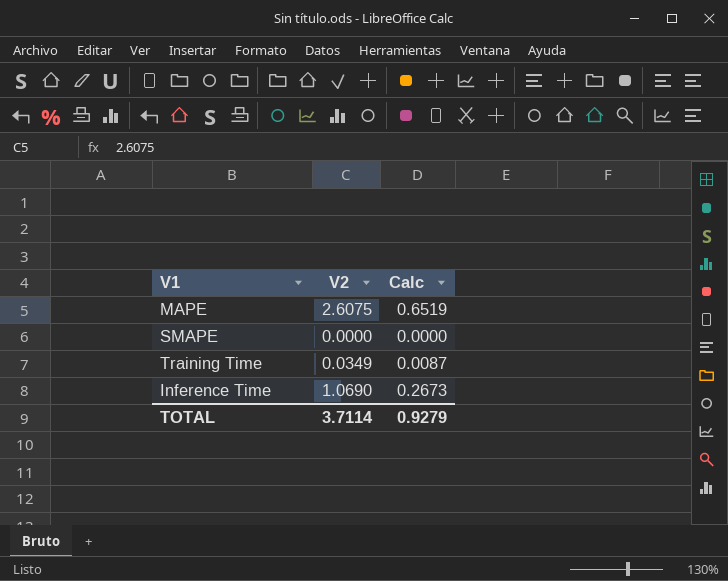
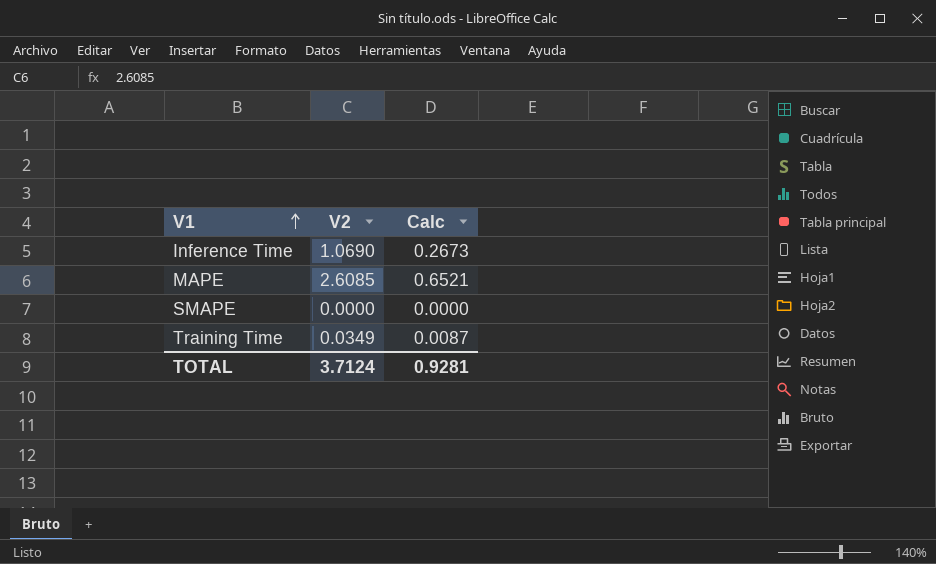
row order: none -> V1 ascending
MAPE | V2: 2.6075 -> 2.6085
MAPE | Calc: 0.6519 -> 0.6521
TOTAL | V2: 3.7114 -> 3.7124
TOTAL | Calc: 0.9279 -> 0.9281

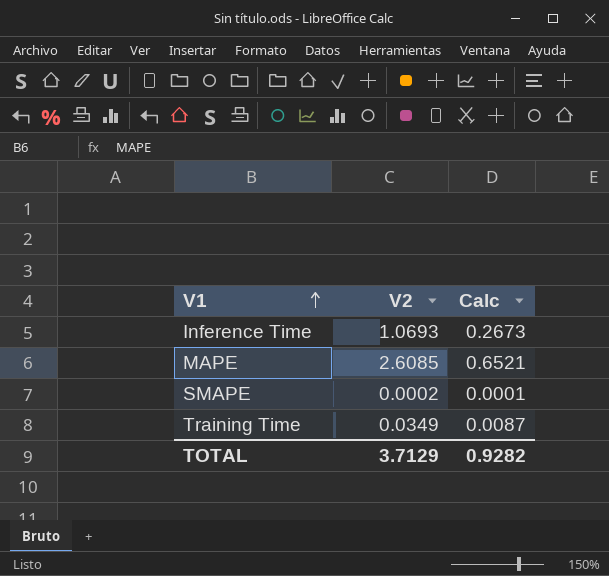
Inference Time | V2: 1.0690 -> 1.0693
SMAPE | V2: 0.0000 -> 0.0002
SMAPE | Calc: 0.0000 -> 0.0001
TOTAL | V2: 3.7124 -> 3.7129
TOTAL | Calc: 0.9281 -> 0.9282

